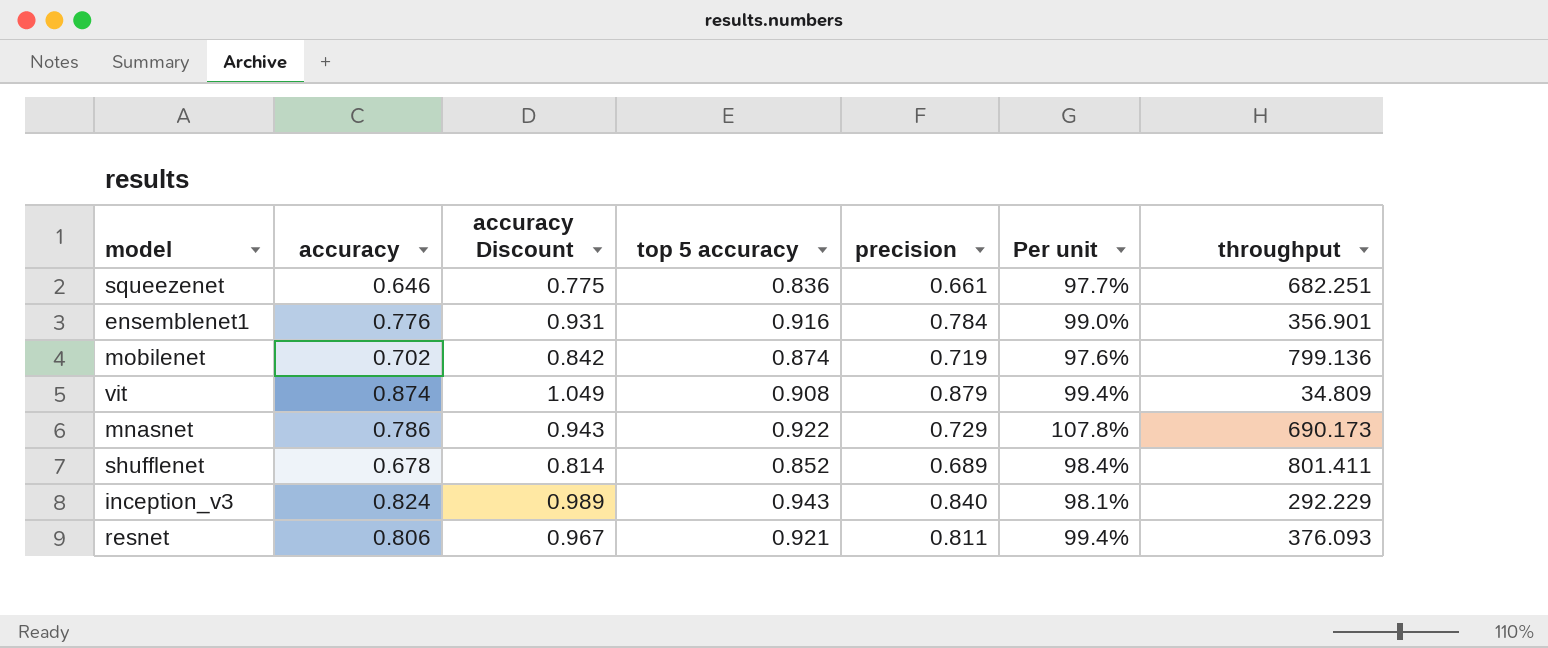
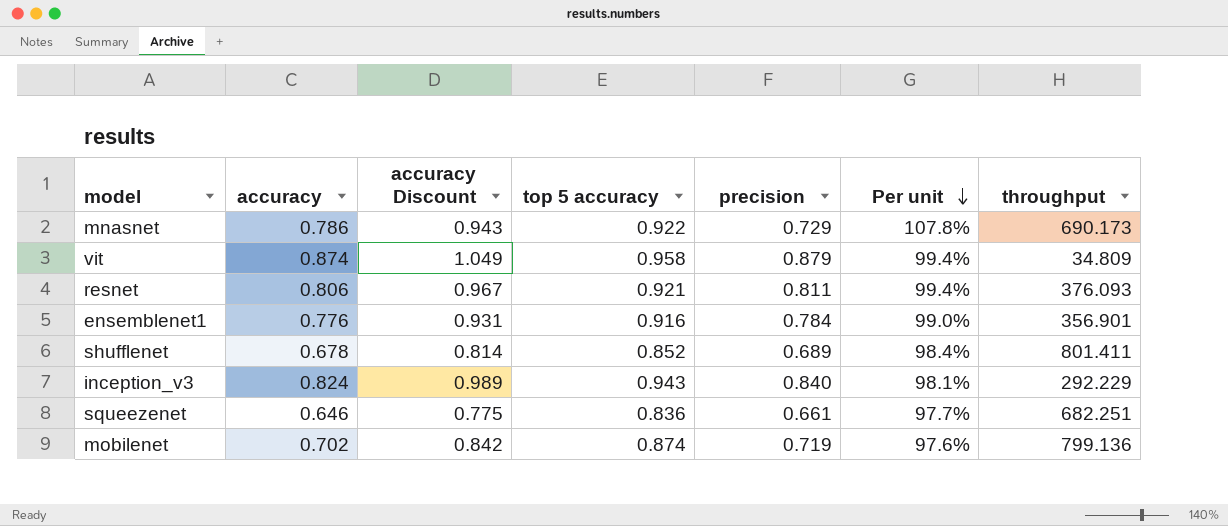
row order: none -> Per unit descending
vit | top 5 accuracy: 0.908 -> 0.958

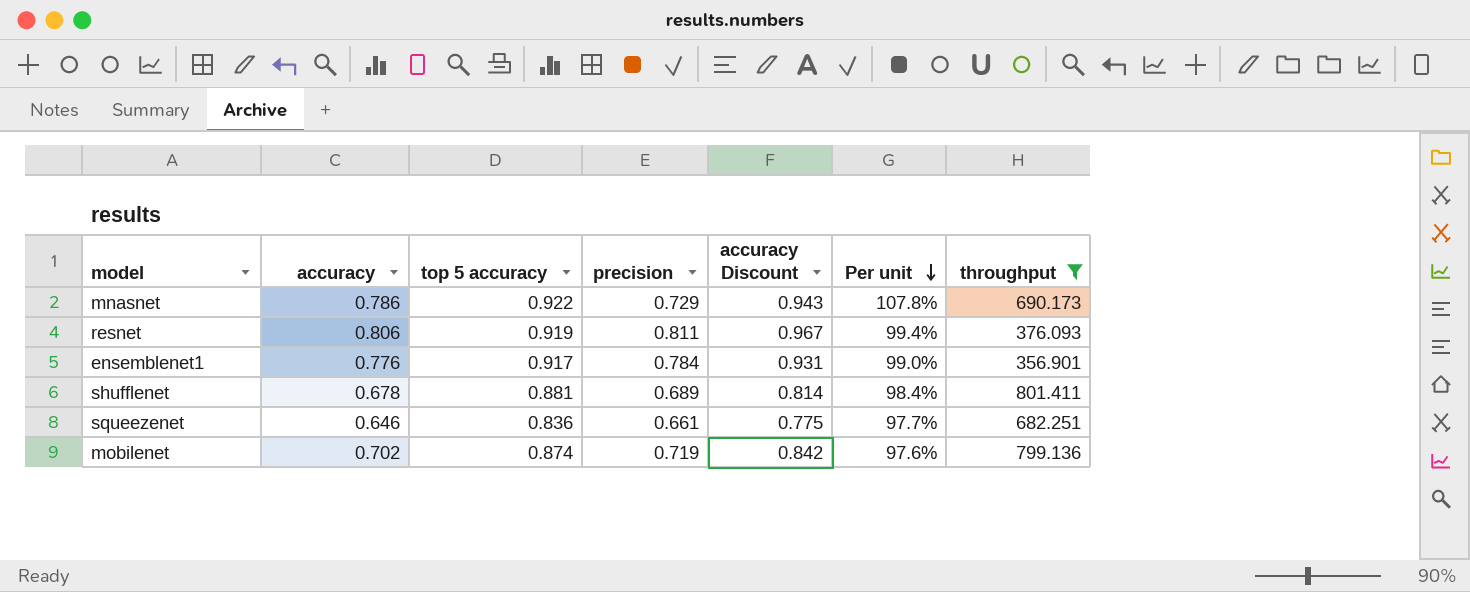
filter: none -> throughput >= 356.901
column accuracy Discount | position: 3 -> 5
resnet | top 5 accuracy: 0.921 -> 0.919
ensemblenet1 | top 5 accuracy: 0.916 -> 0.917
shufflenet | top 5 accuracy: 0.852 -> 0.881

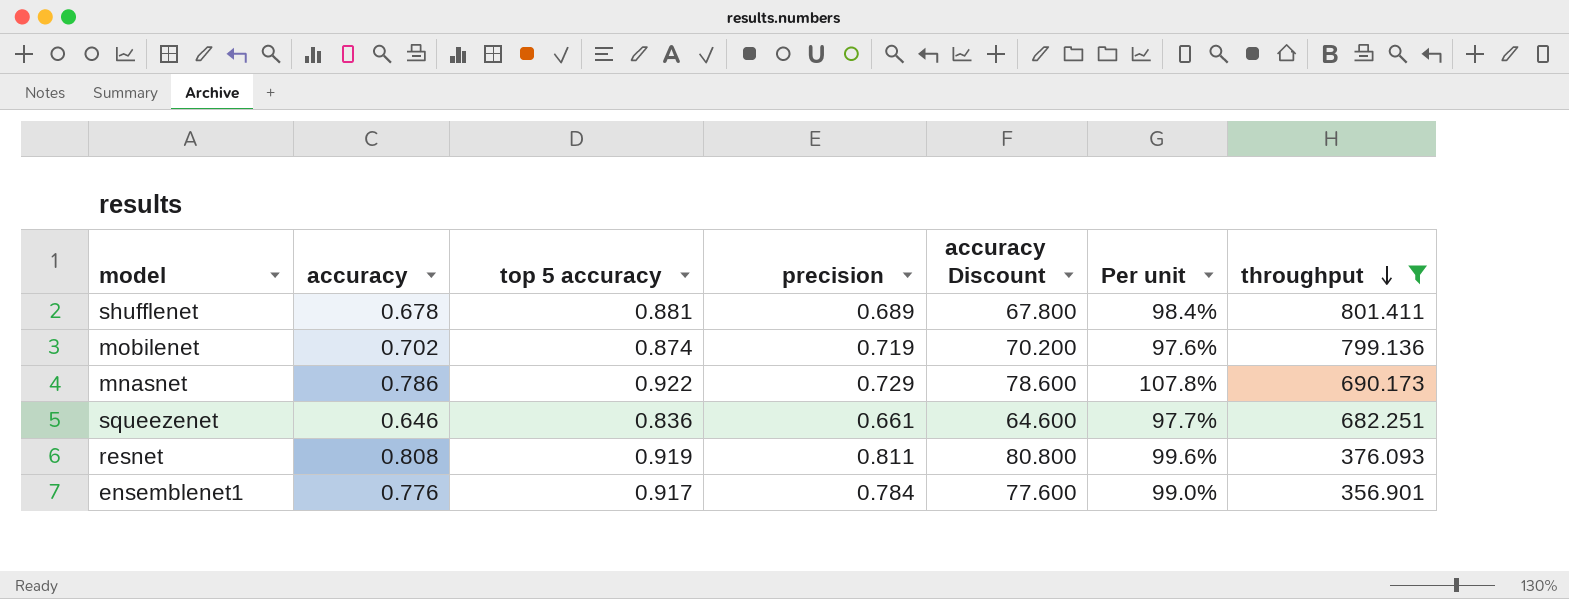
row order: Per unit descending -> throughput descending
column accuracy Discount | formula: [accuracy] * 1.2 -> [accuracy] * 100
resnet | accuracy: 0.806 -> 0.808
resnet | Per unit: 99.4% -> 99.6%

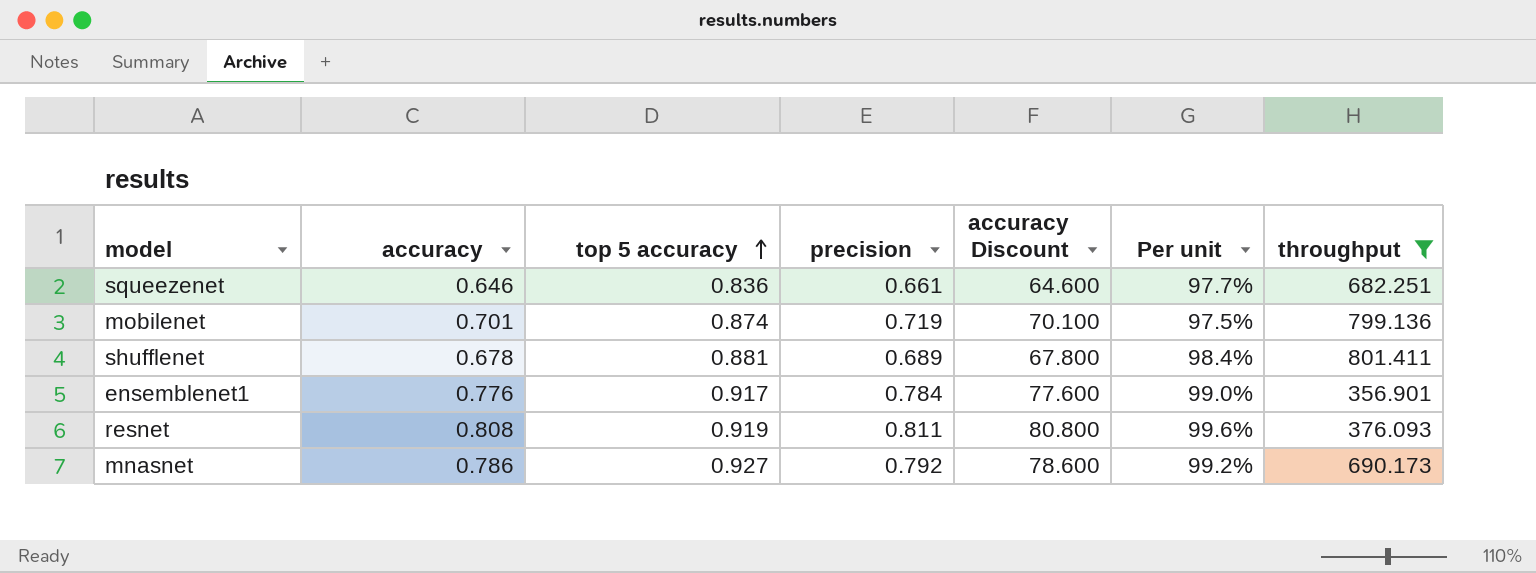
row order: throughput descending -> top 5 accuracy ascending
mobilenet | accuracy: 0.702 -> 0.701
mobilenet | accuracy Discount: 70.200 -> 70.100
mobilenet | Per unit: 97.6% -> 97.5%
mnasnet | top 5 accuracy: 0.922 -> 0.927
mnasnet | precision: 0.729 -> 0.792
mnasnet | Per unit: 107.8% -> 99.2%

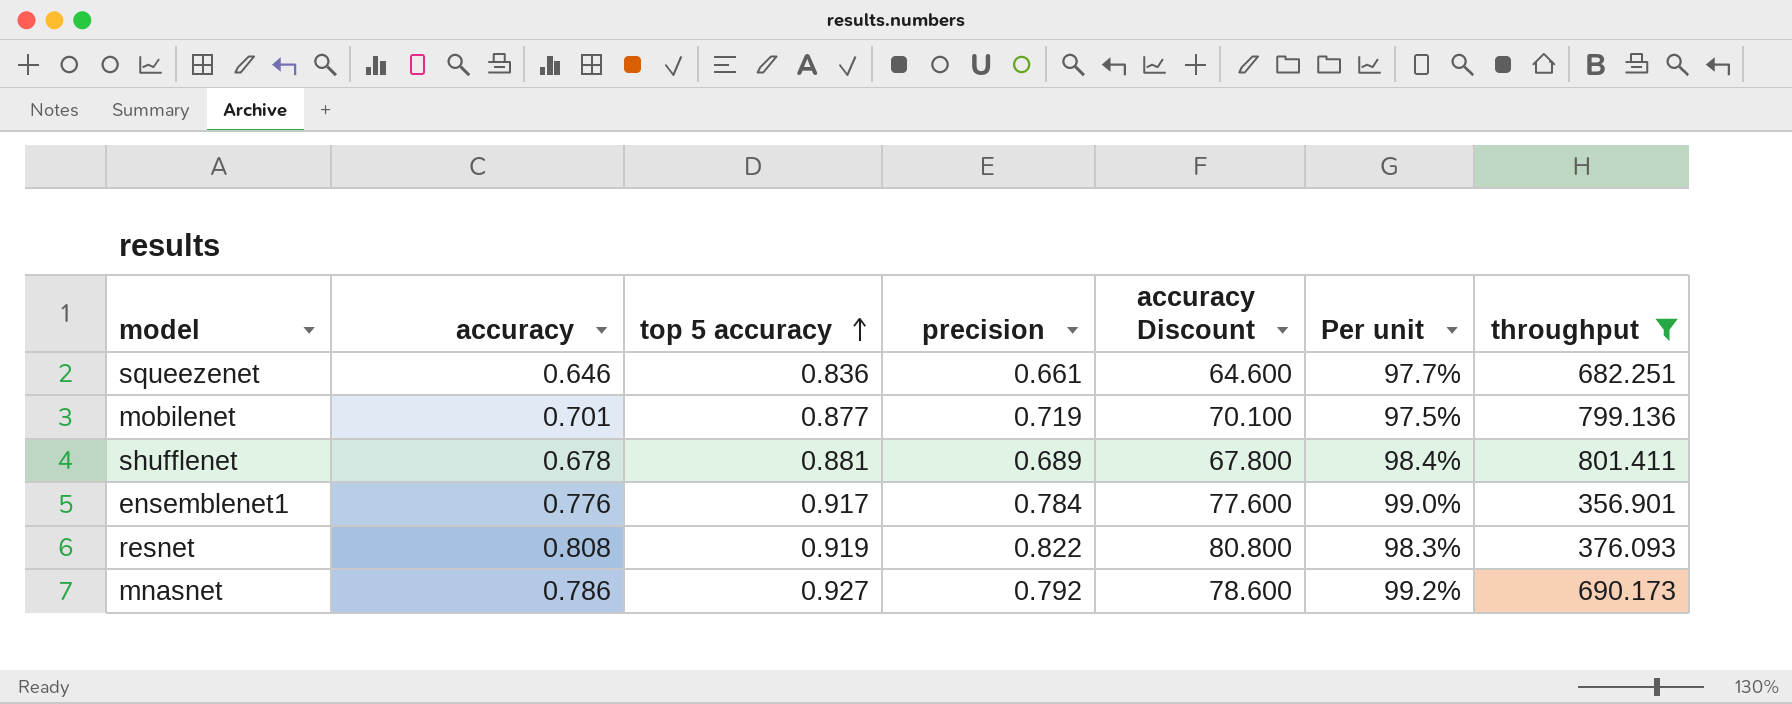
mobilenet | top 5 accuracy: 0.874 -> 0.877
resnet | precision: 0.811 -> 0.822
resnet | Per unit: 99.6% -> 98.3%

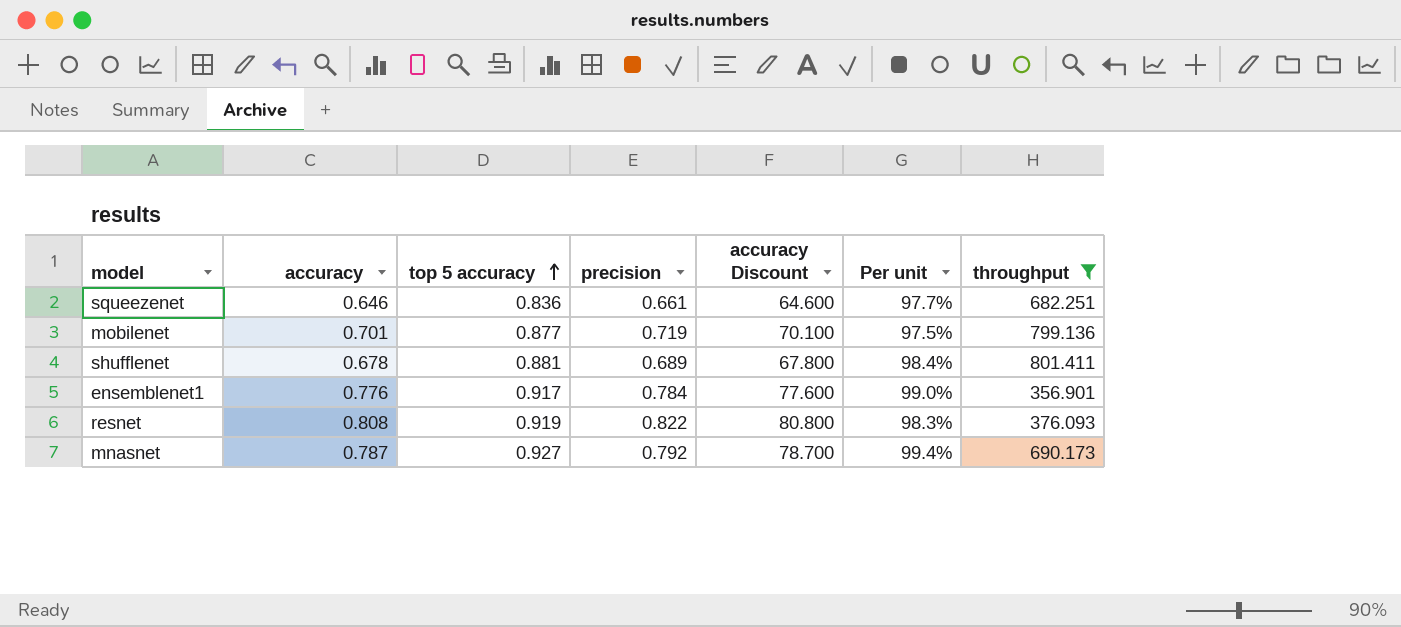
mnasnet | accuracy: 0.786 -> 0.787
mnasnet | accuracy Discount: 78.600 -> 78.700
mnasnet | Per unit: 99.2% -> 99.4%

